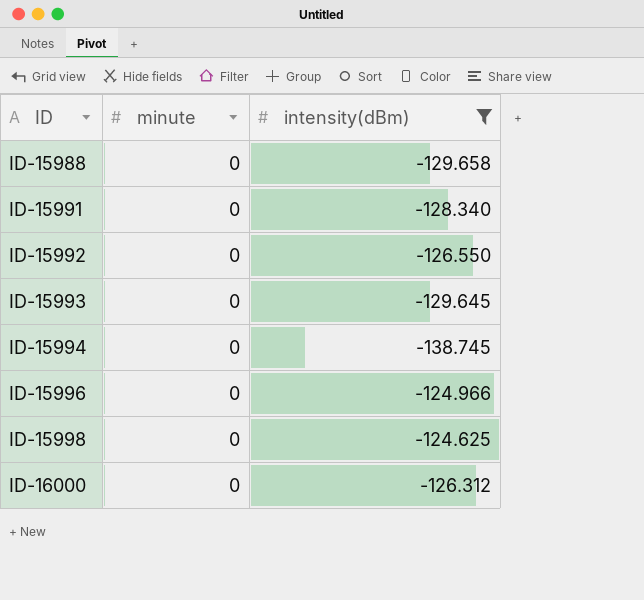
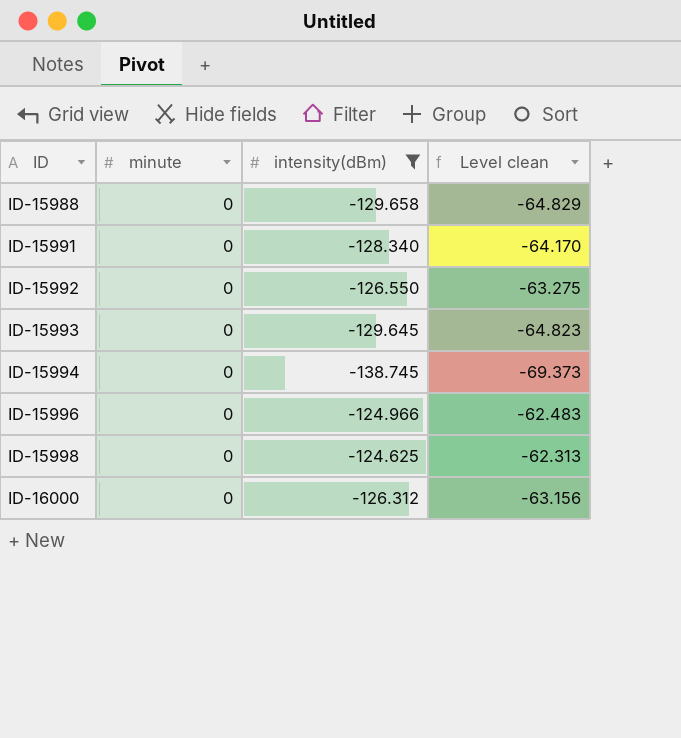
column Level clean | formula: none -> [intensity(dBm)] * 0.5

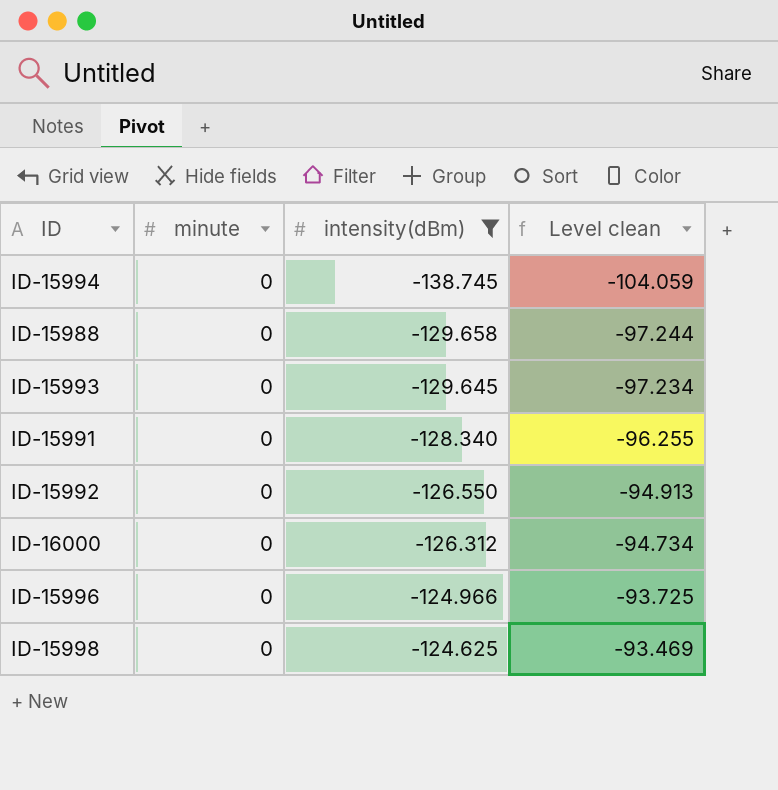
row order: ID ascending -> intensity(dBm) ascending
column Level clean | formula: [intensity(dBm)] * 0.5 -> [intensity(dBm)] * 0.75

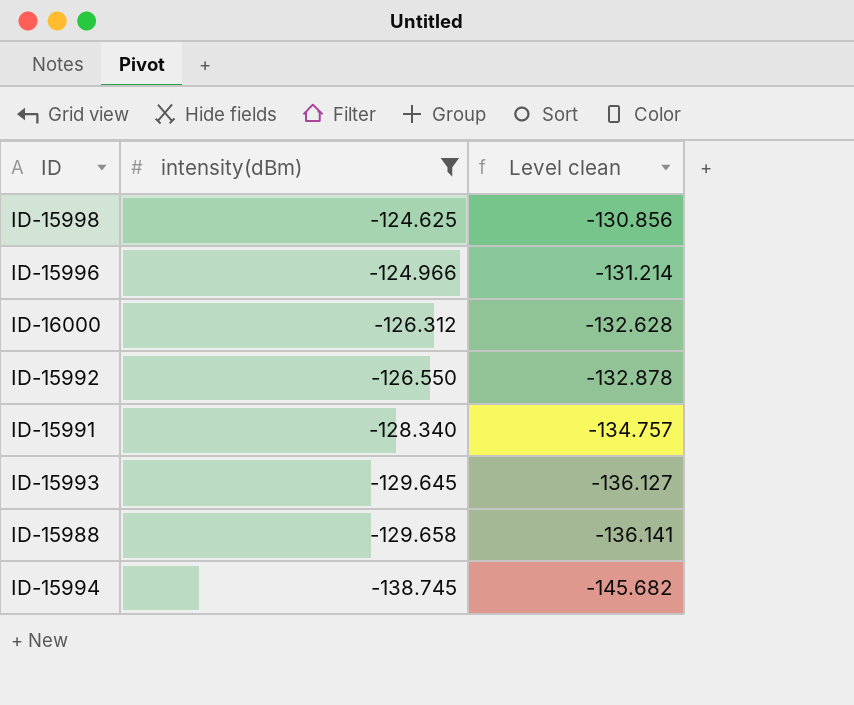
row order: intensity(dBm) ascending -> intensity(dBm) descending
column minute | position: 2 -> none
column Level clean | formula: [intensity(dBm)] * 0.75 -> [intensity(dBm)] * 1.05

